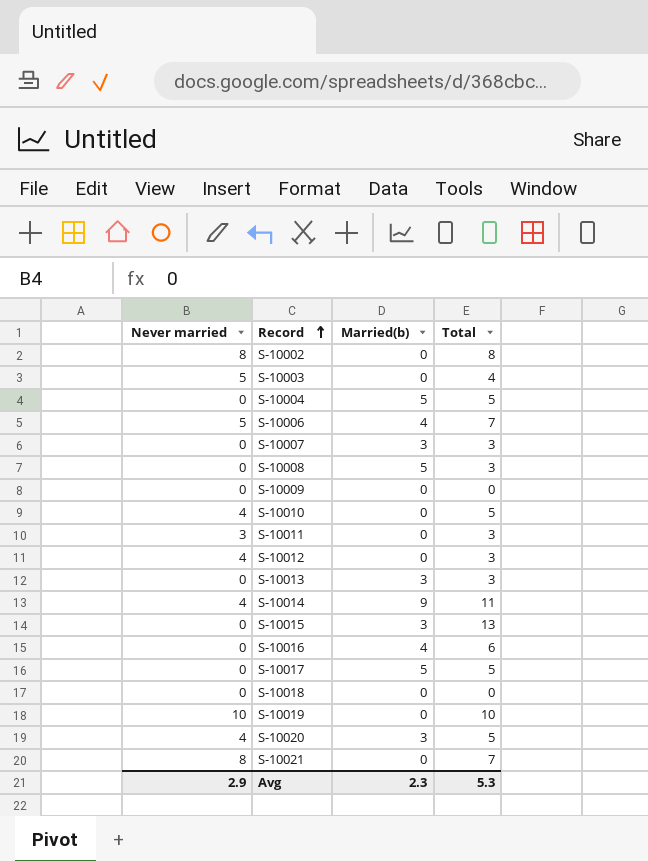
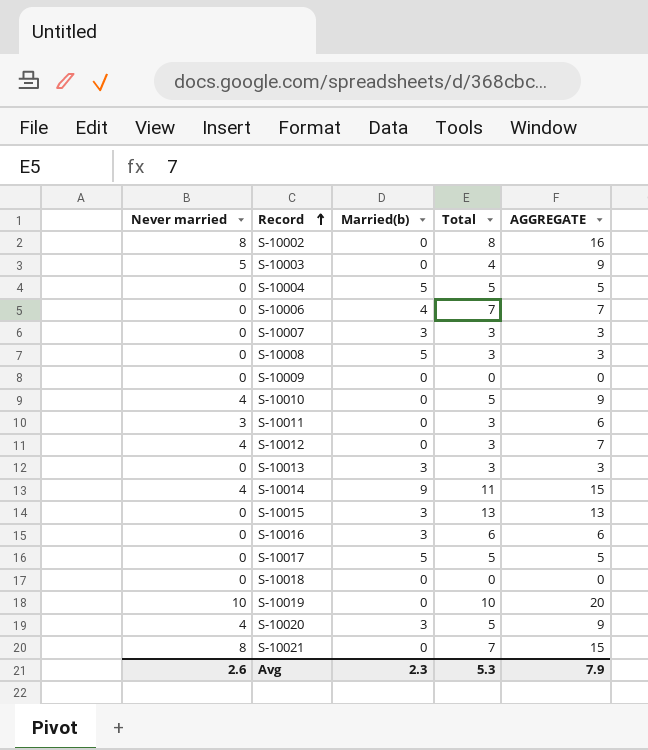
column AGGREGATE | formula: none -> [Never married] + [Total]
S-10006 | Never married: 5 -> 0
S-10016 | Married(b): 4 -> 3
Avg | Never married: 2.9 -> 2.6

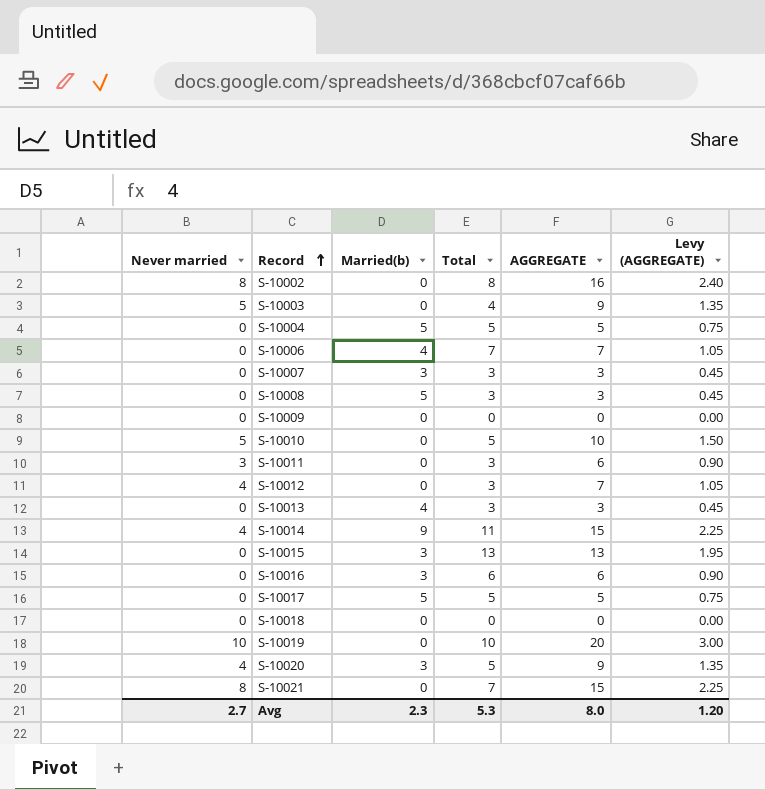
column Levy (AGGREGATE) | formula: none -> [AGGREGATE] * 0.15
S-10010 | Never married: 4 -> 5
S-10010 | AGGREGATE: 9 -> 10
S-10013 | Married(b): 3 -> 4
Avg | Never married: 2.6 -> 2.7
Avg | AGGREGATE: 7.9 -> 8.0

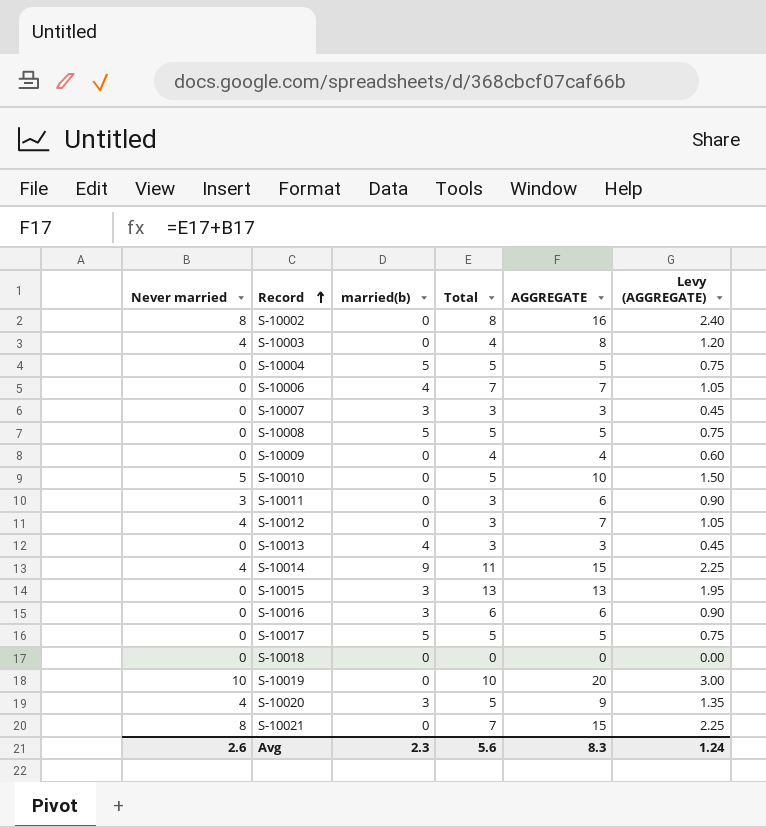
column name: Married(b) -> married(b)
S-10003 | Never married: 5 -> 4
S-10003 | AGGREGATE: 9 -> 8
S-10003 | Levy (AGGREGATE): 1.35 -> 1.20
S-10008 | Total: 3 -> 5
S-10008 | AGGREGATE: 3 -> 5
S-10008 | Levy (AGGREGATE): 0.45 -> 0.75
S-10009 | Total: 0 -> 4
S-10009 | AGGREGATE: 0 -> 4
S-10009 | Levy (AGGREGATE): 0.00 -> 0.60
Avg | Never married: 2.7 -> 2.6
Avg | Total: 5.3 -> 5.6
Avg | AGGREGATE: 8.0 -> 8.3
Avg | Levy (AGGREGATE): 1.20 -> 1.24

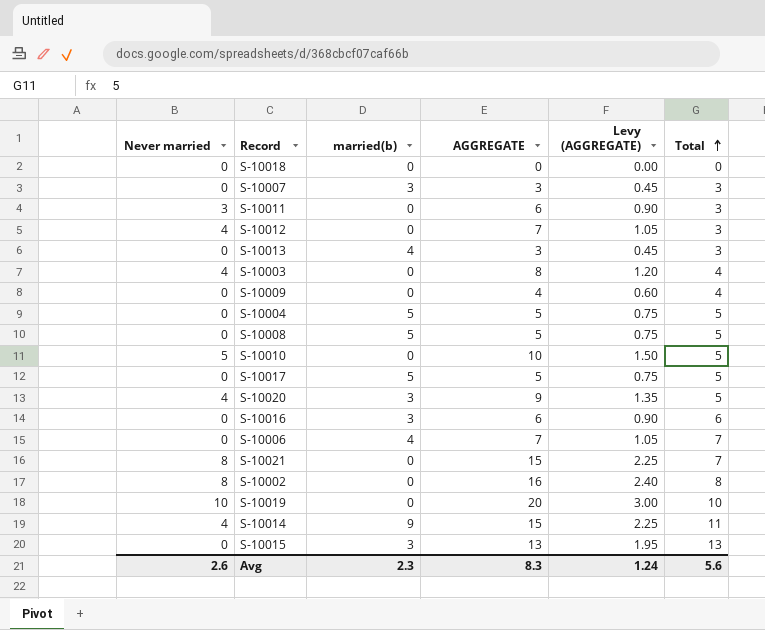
row order: Record ascending -> Total ascending
column Total | position: 4 -> 6

